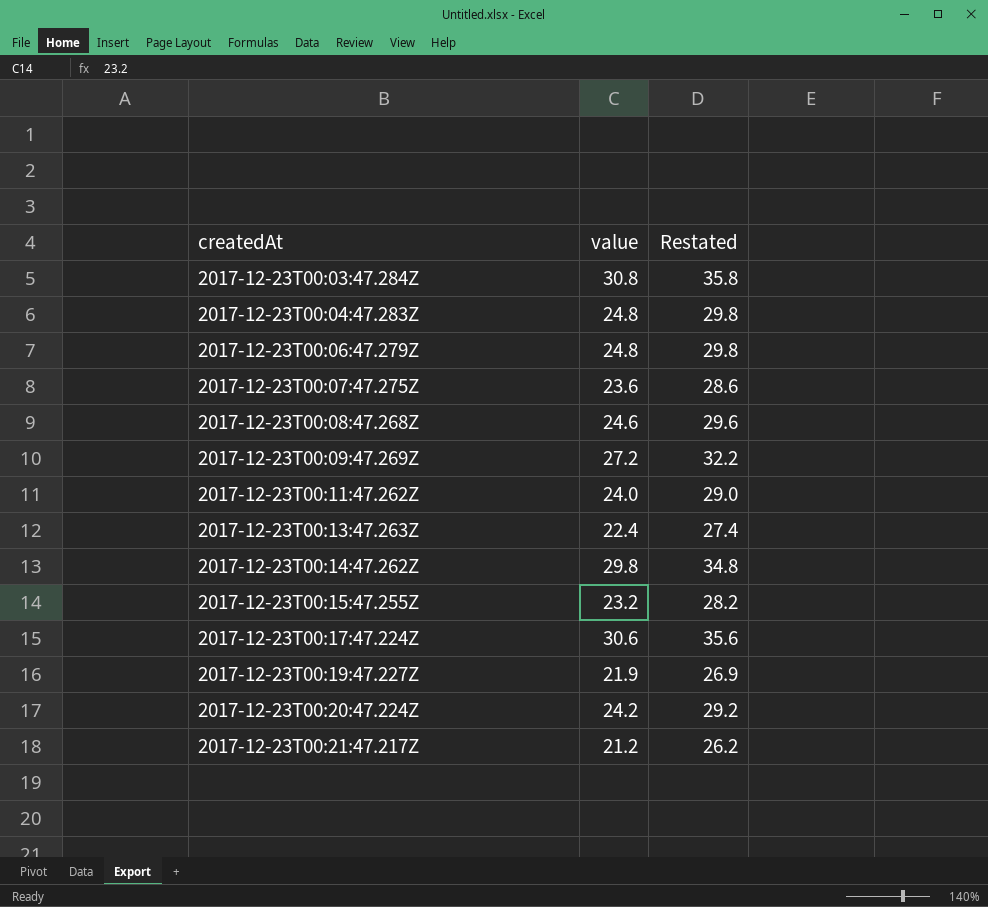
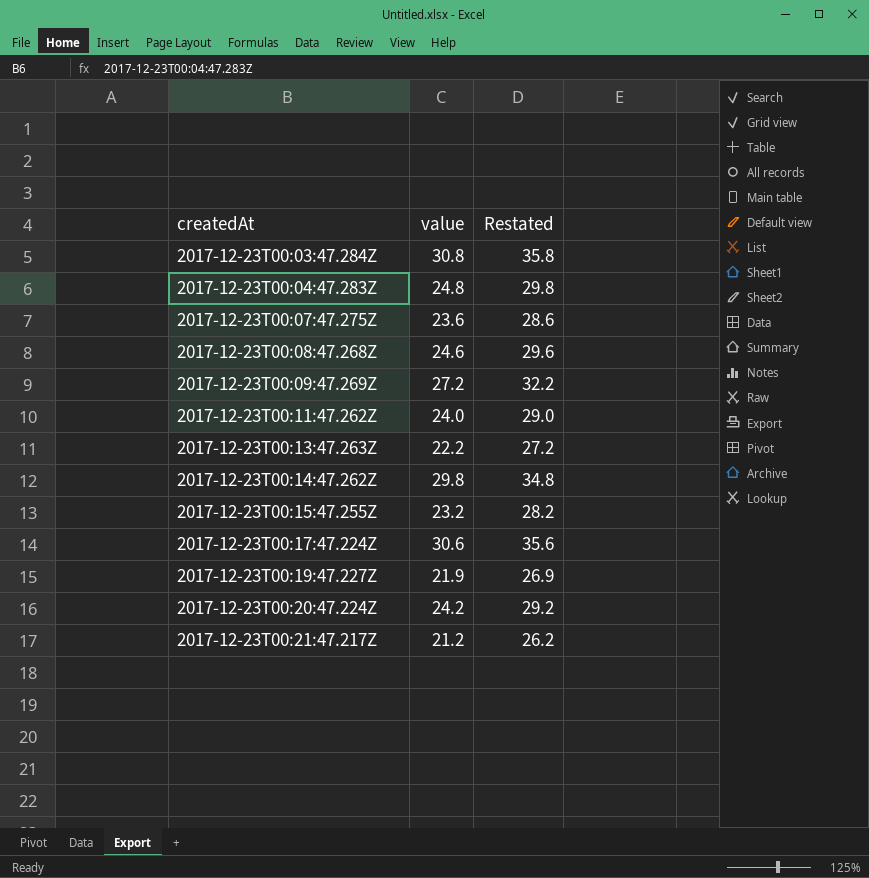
row 2017-12-23T00:06:47.279Z: 24.8 | 29.8 -> none
2017-12-23T00:13:47.263Z | value: 22.4 -> 22.2
2017-12-23T00:13:47.263Z | Restated: 27.4 -> 27.2

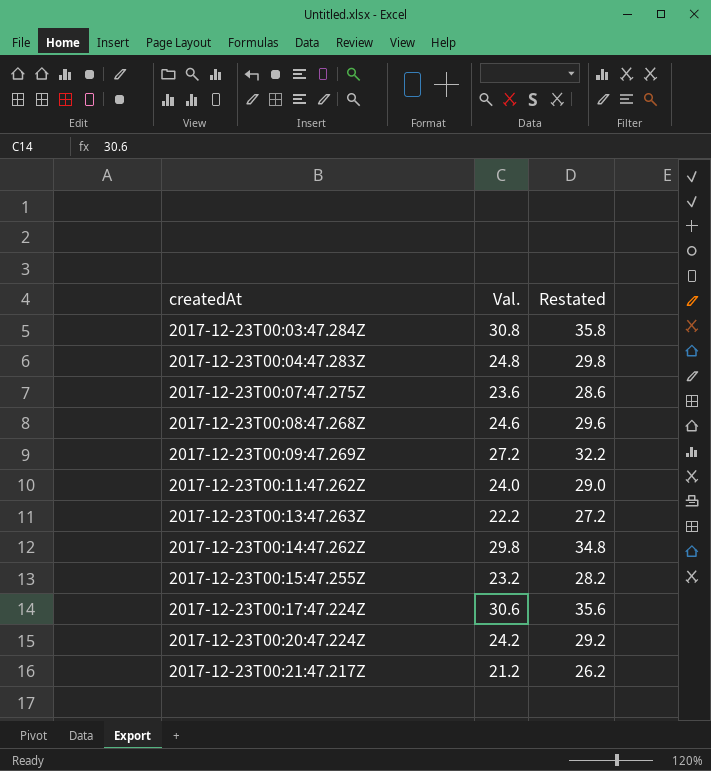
column name: value -> Val.
row 2017-12-23T00:19:47.227Z: 21.9 | 26.9 -> none

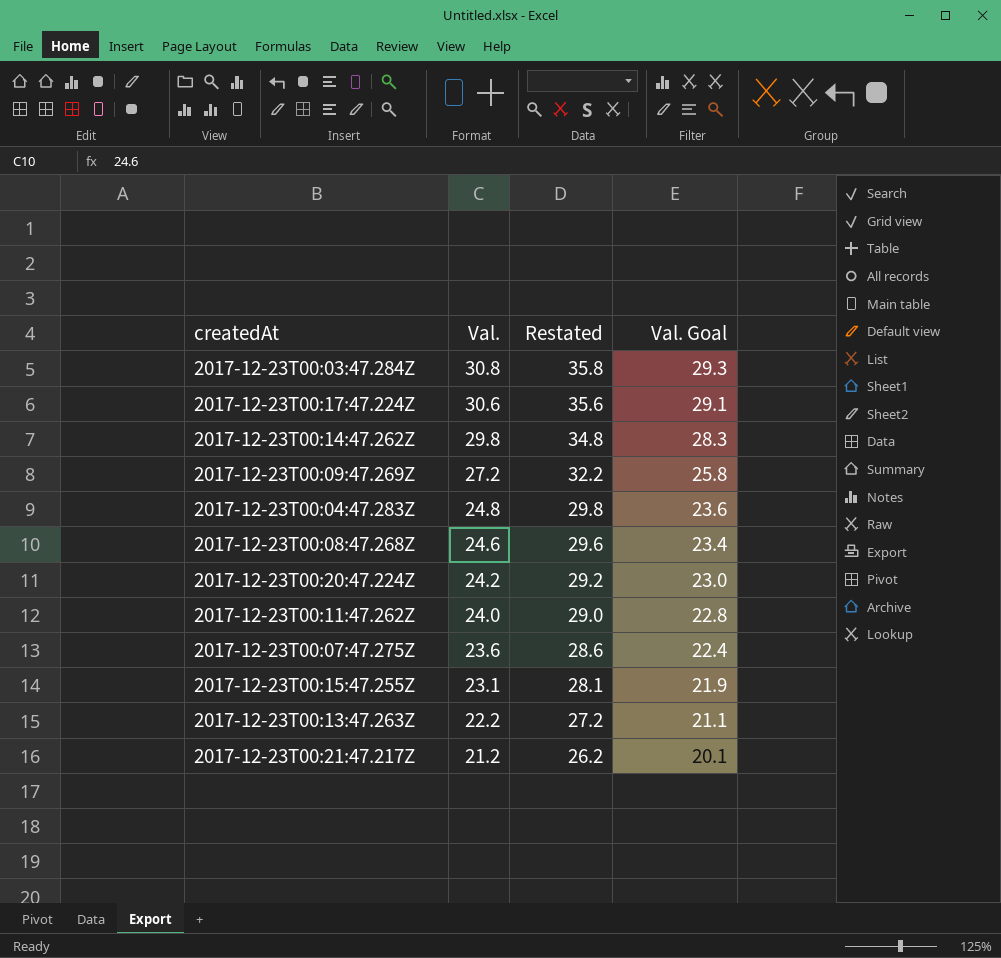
row order: createdAt ascending -> Val. descending
column Val. Goal | formula: none -> [Val.] * 0.95
2017-12-23T00:15:47.255Z | Val.: 23.2 -> 23.1
2017-12-23T00:15:47.255Z | Restated: 28.2 -> 28.1

